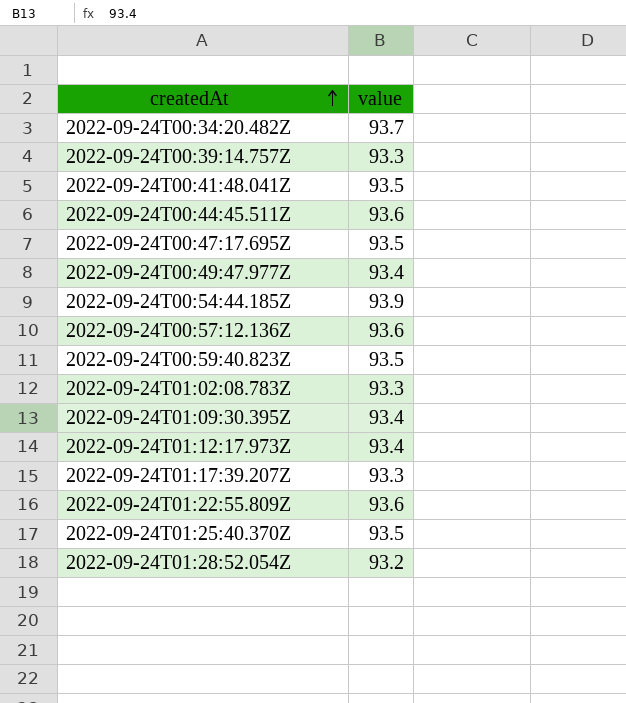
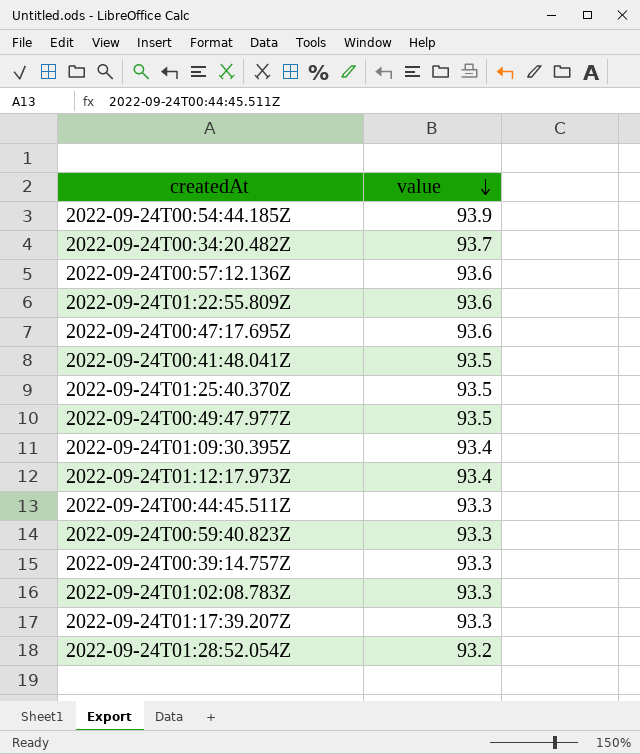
row order: createdAt ascending -> value descending
2022-09-24T00:47:17.695Z | value: 93.5 -> 93.6
2022-09-24T00:49:47.977Z | value: 93.4 -> 93.5
2022-09-24T00:44:45.511Z | value: 93.6 -> 93.3
2022-09-24T00:59:40.823Z | value: 93.5 -> 93.3

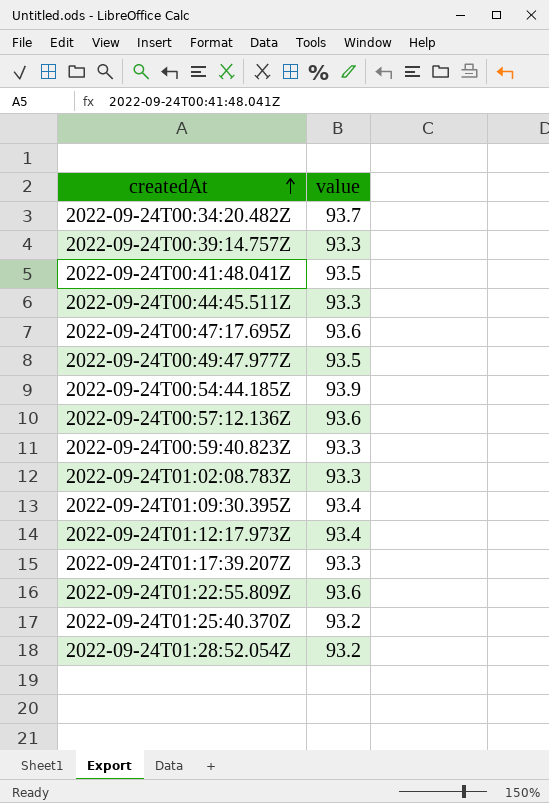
row order: value descending -> createdAt ascending
2022-09-24T01:25:40.370Z | value: 93.5 -> 93.2

